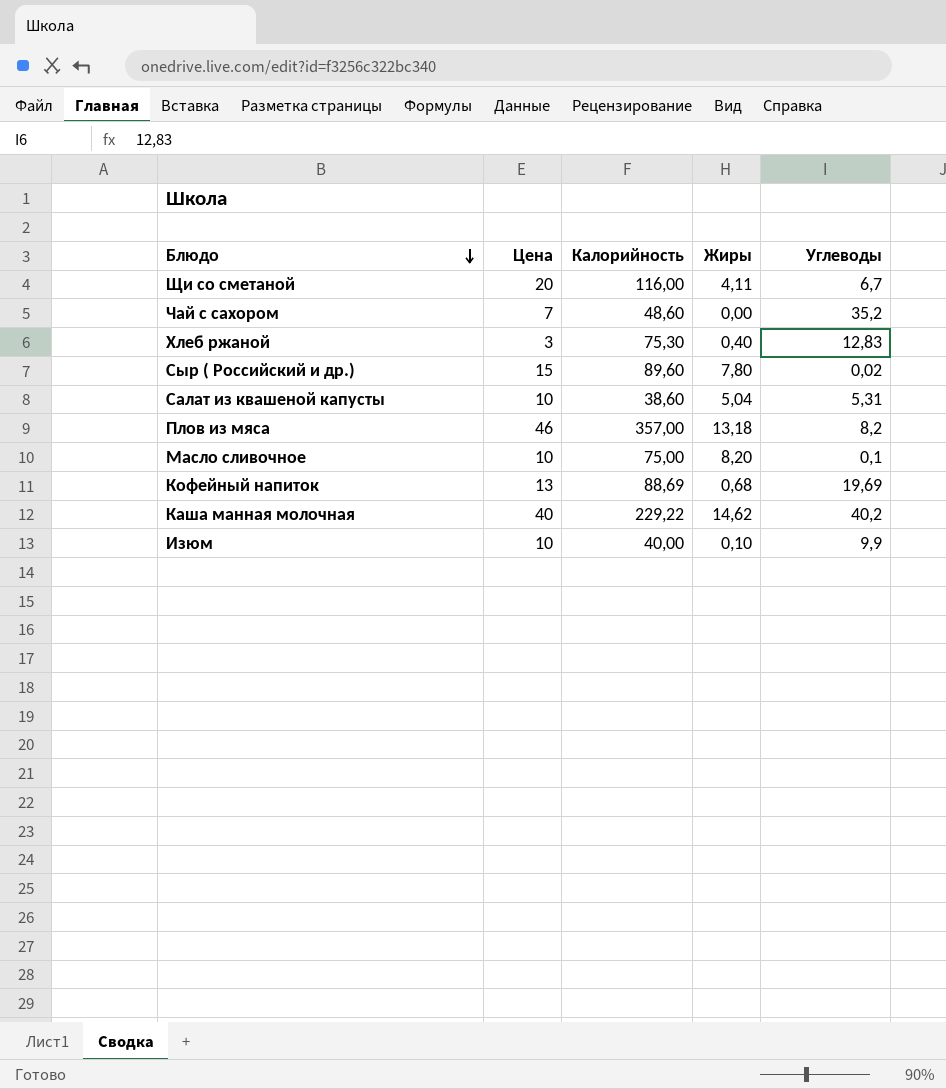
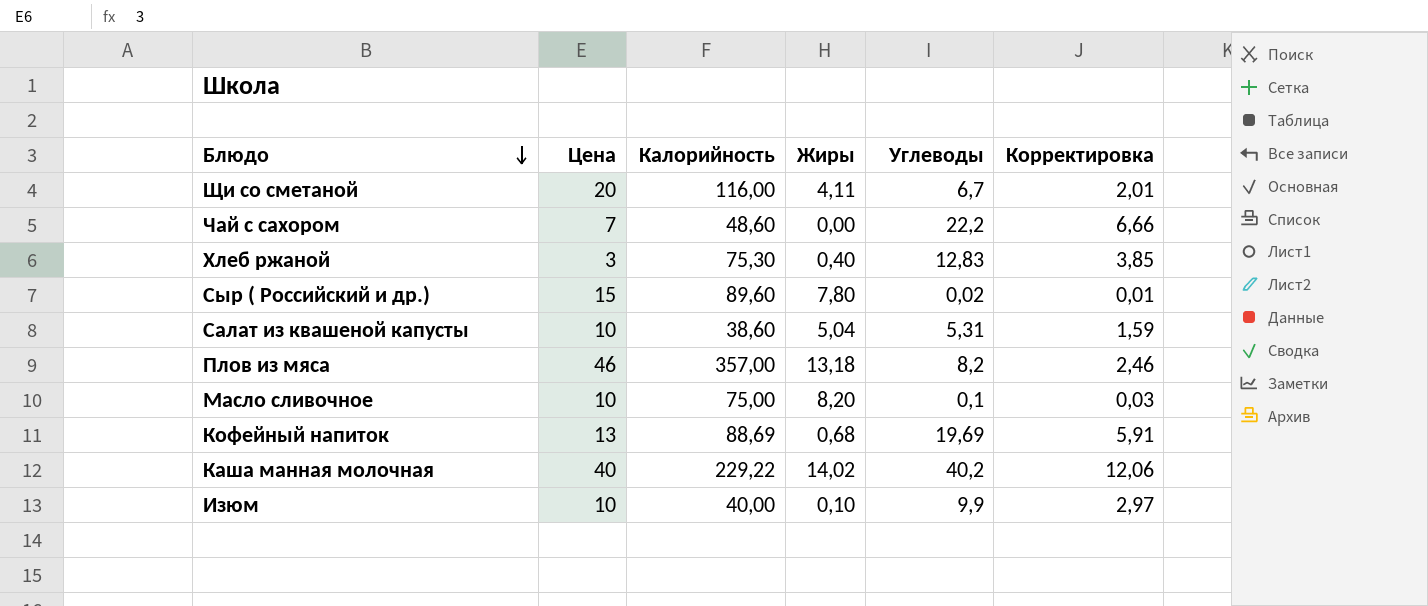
column Корректировка | formula: none -> [Углеводы] * 0,3
Чай с сахором | Углеводы: 35,2 -> 22,2
Каша манная молочная | Жиры: 14,62 -> 14,02

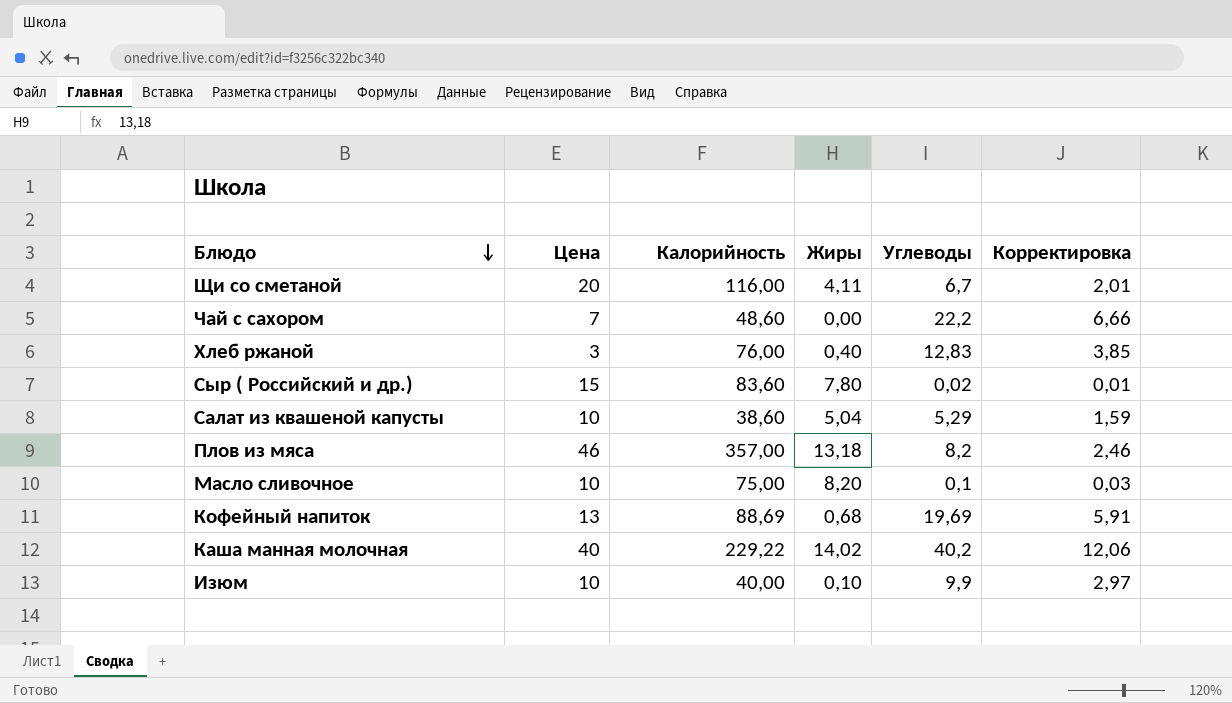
Хлеб ржаной | Калорийность: 75,30 -> 76,00
Сыр ( Российский и др.) | Калорийность: 89,60 -> 83,60
Салат из квашеной капусты | Углеводы: 5,31 -> 5,29

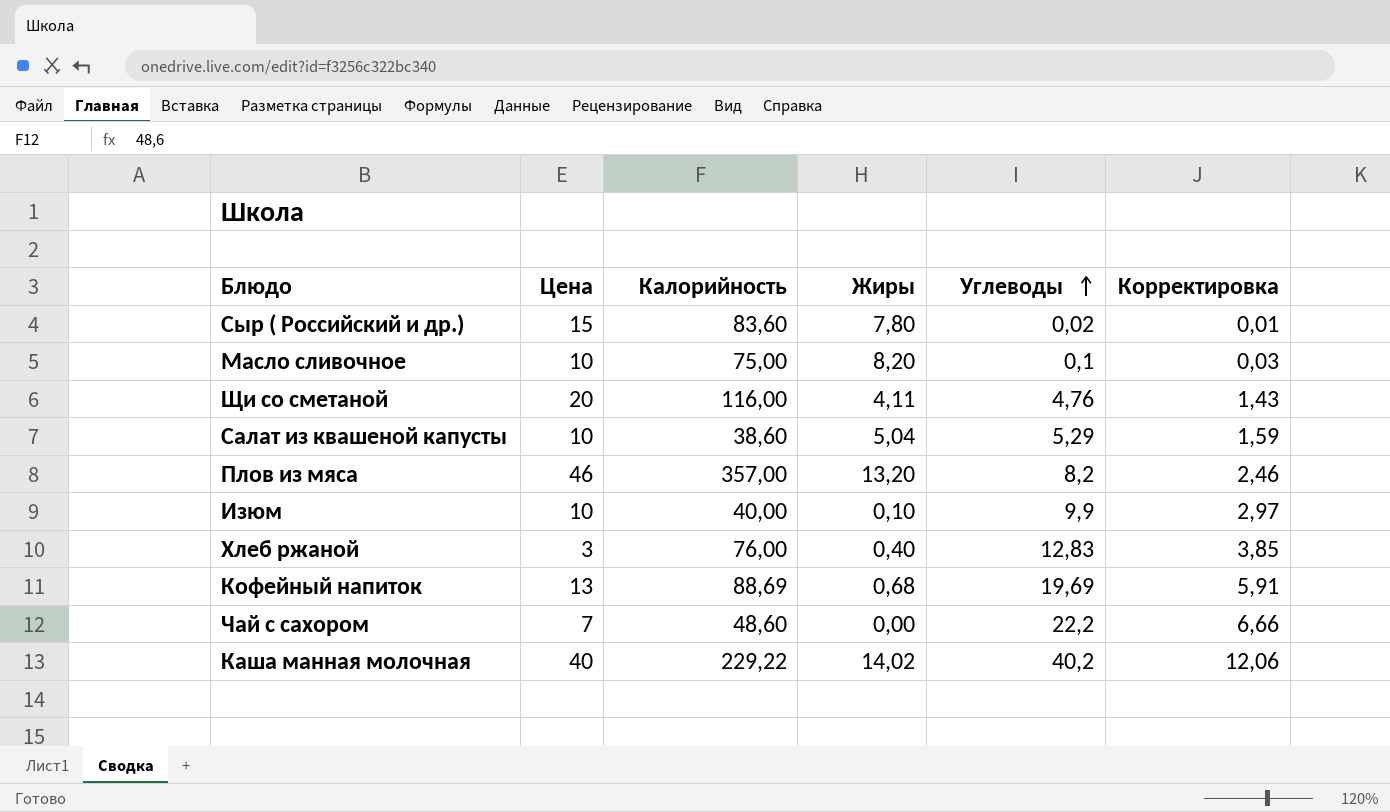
row order: Блюдо descending -> Углеводы ascending
Щи со сметаной | Углеводы: 6,7 -> 4,76
Щи со сметаной | Корректировка: 2,01 -> 1,43
Плов из мяса | Жиры: 13,18 -> 13,20

